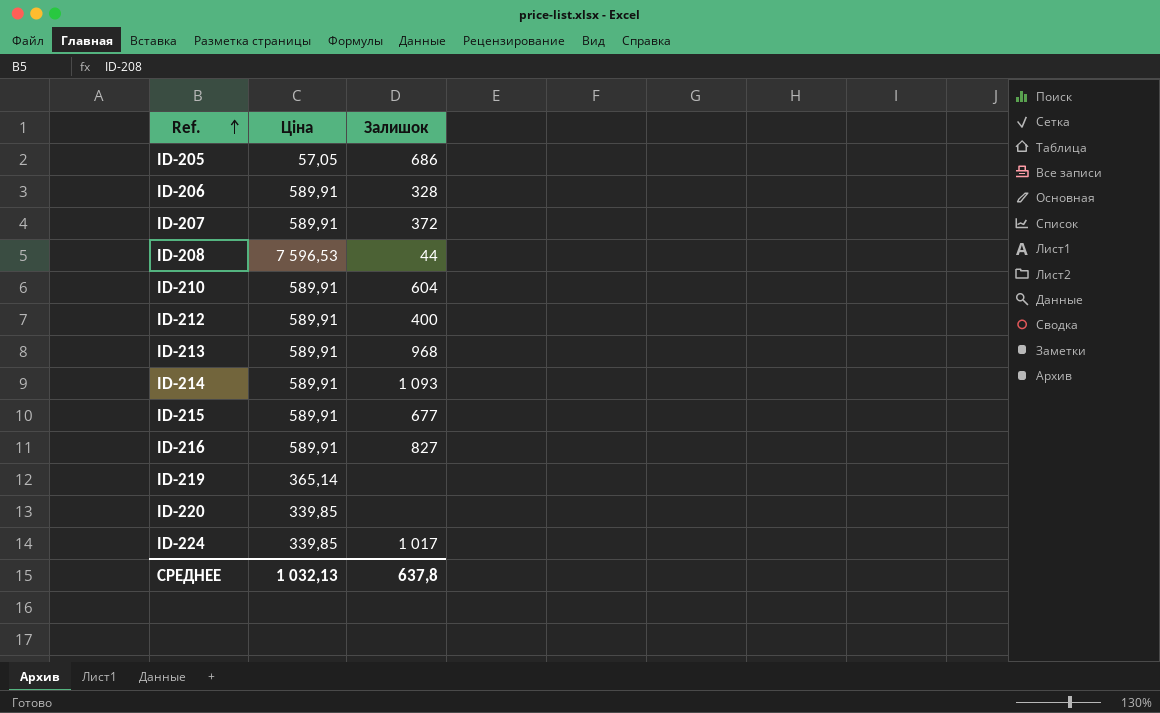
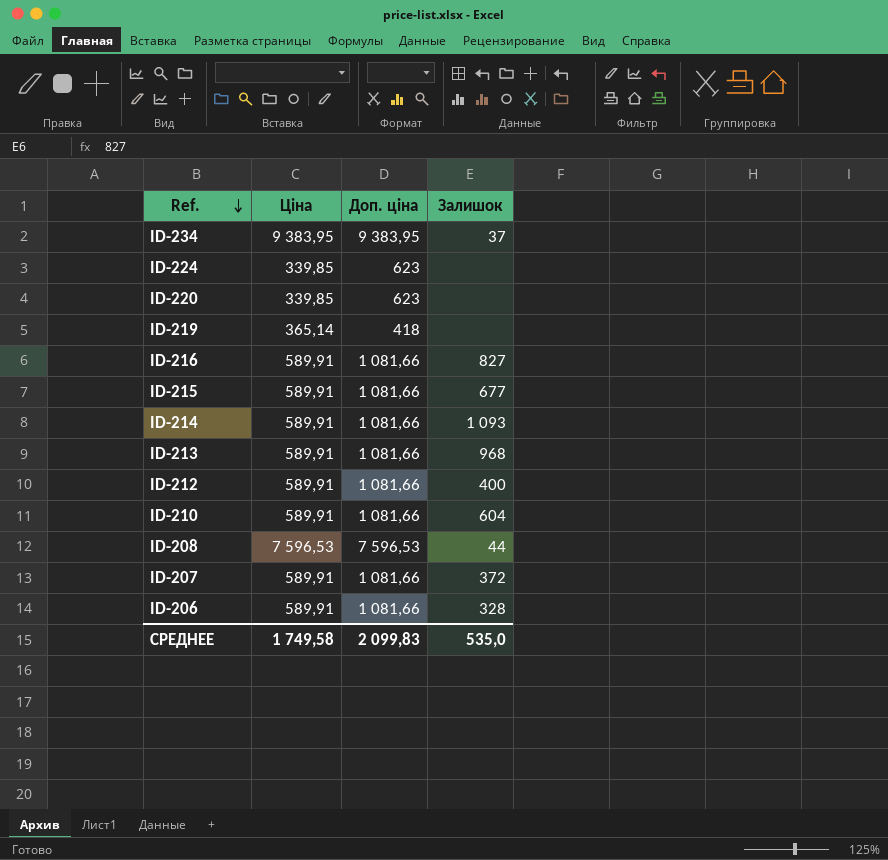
row order: Ref. ascending -> Ref. descending
column Доп. ціна | position: none -> 3
row ID-205: 57,05 | 686 -> none
row ID-234: none -> 9 383,95 | 9 383,95 | 37
ID-224 | Залишок: 1 017 -> none
СРЕДНЕЕ | Ціна: 1 032,13 -> 1 749,58
СРЕДНЕЕ | Залишок: 637,8 -> 535,0

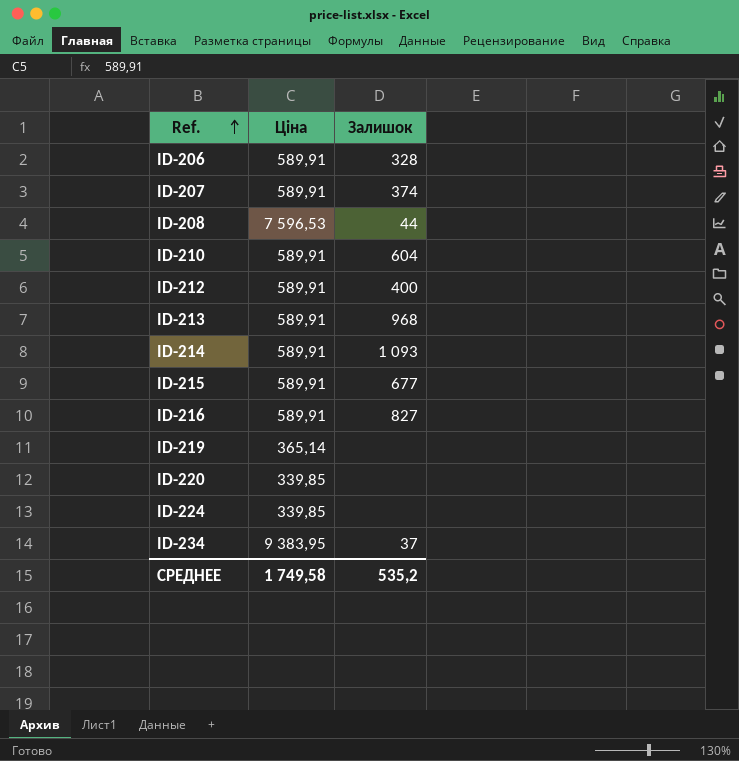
row order: Ref. descending -> Ref. ascending
column Доп. ціна | position: 3 -> none
ID-207 | Залишок: 372 -> 374
СРЕДНЕЕ | Залишок: 535,0 -> 535,2

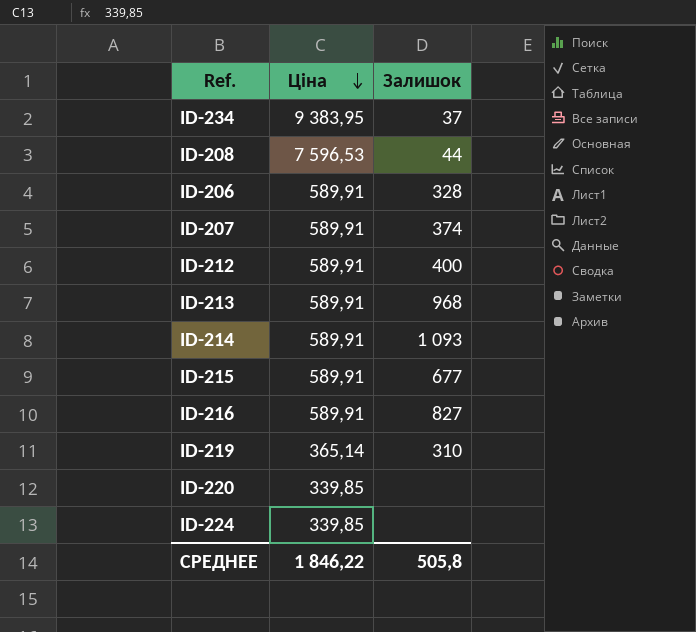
row order: Ref. ascending -> Ціна descending
row ID-210: 589,91 | 604 -> none
ID-219 | Залишок: none -> 310
СРЕДНЕЕ | Ціна: 1 749,58 -> 1 846,22
СРЕДНЕЕ | Залишок: 535,2 -> 505,8

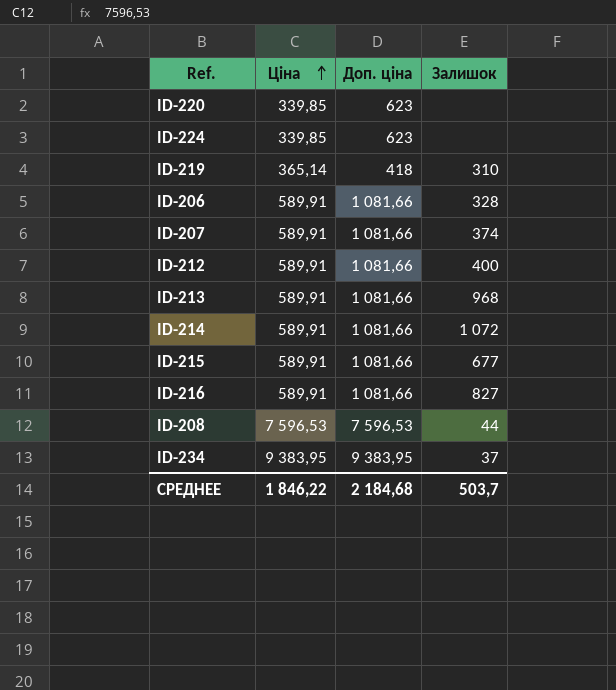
row order: Ціна descending -> Ціна ascending
column Доп. ціна | position: none -> 3
ID-214 | Залишок: 1 093 -> 1 072
СРЕДНЕЕ | Залишок: 505,8 -> 503,7

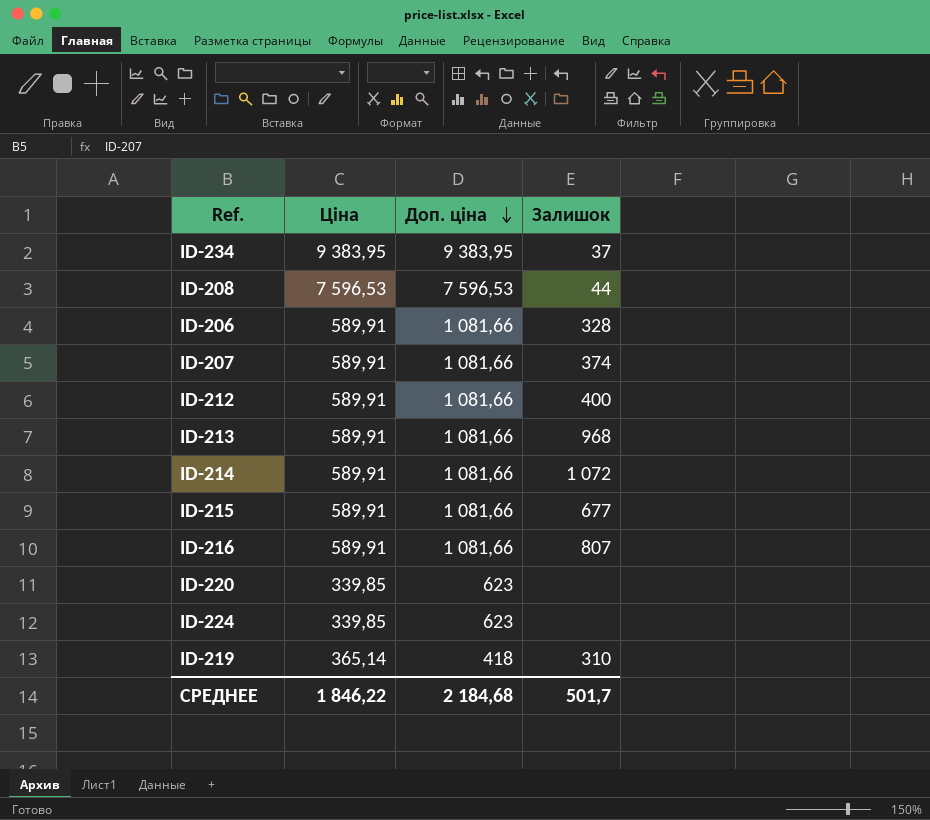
row order: Ціна ascending -> Доп. ціна descending
ID-216 | Залишок: 827 -> 807
СРЕДНЕЕ | Залишок: 503,7 -> 501,7

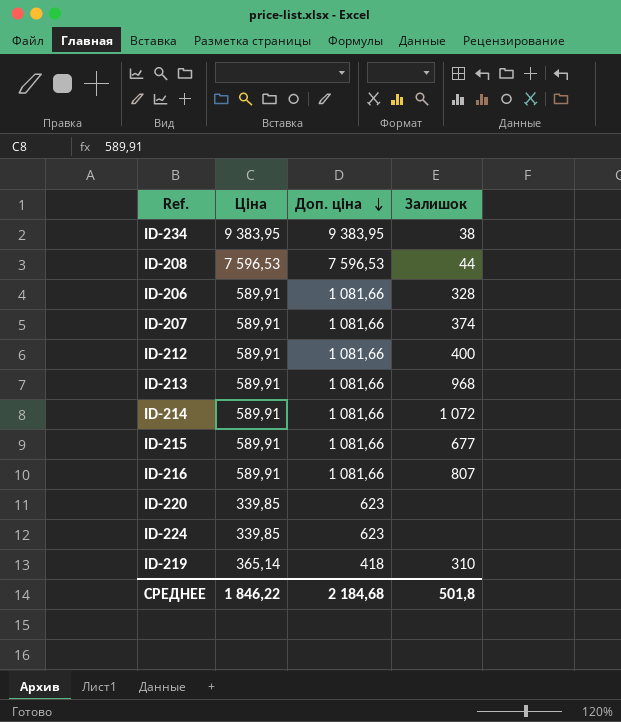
ID-234 | Залишок: 37 -> 38
СРЕДНЕЕ | Залишок: 501,7 -> 501,8

